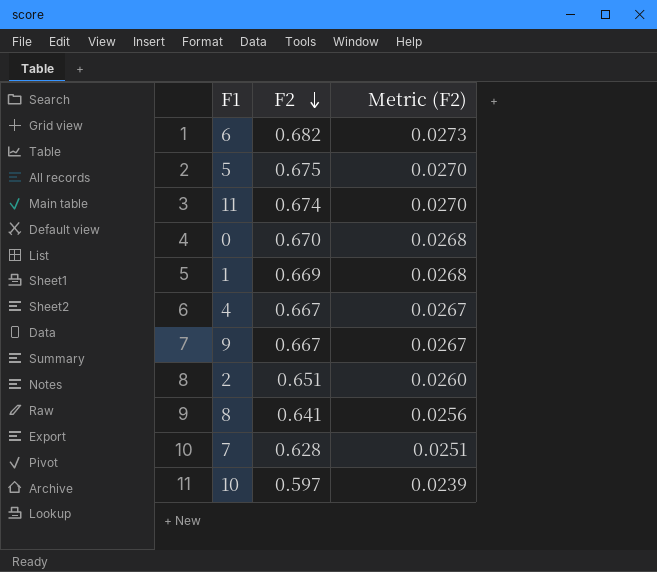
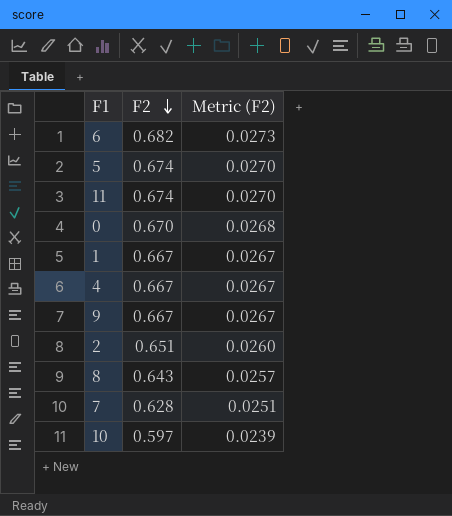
5 | F2: 0.675 -> 0.674
1 | F2: 0.669 -> 0.667
1 | Metric (F2): 0.0268 -> 0.0267
8 | F2: 0.641 -> 0.643
8 | Metric (F2): 0.0256 -> 0.0257

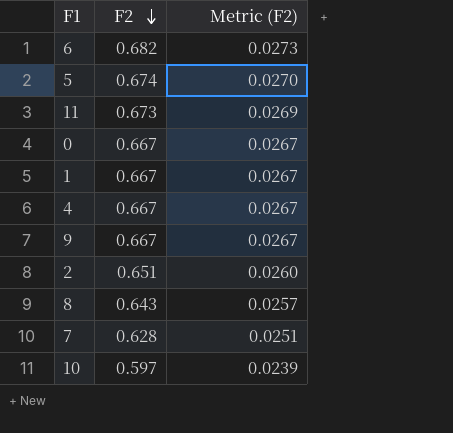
11 | F2: 0.674 -> 0.673
11 | Metric (F2): 0.0270 -> 0.0269
0 | F2: 0.670 -> 0.667
0 | Metric (F2): 0.0268 -> 0.0267

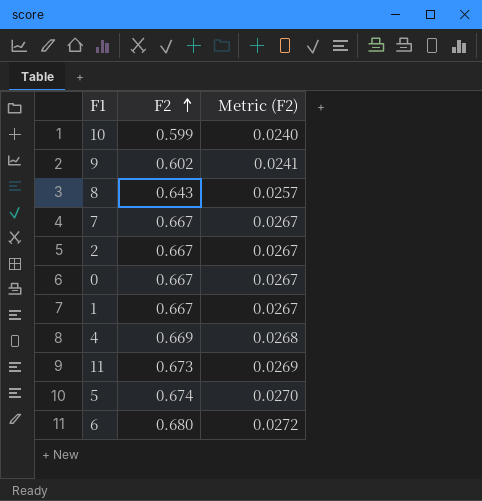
row order: F2 descending -> F2 ascending
10 | F2: 0.597 -> 0.599
10 | Metric (F2): 0.0239 -> 0.0240
9 | F2: 0.667 -> 0.602
9 | Metric (F2): 0.0267 -> 0.0241
7 | F2: 0.628 -> 0.667
7 | Metric (F2): 0.0251 -> 0.0267
2 | F2: 0.651 -> 0.667
2 | Metric (F2): 0.0260 -> 0.0267
4 | F2: 0.667 -> 0.669
4 | Metric (F2): 0.0267 -> 0.0268
6 | F2: 0.682 -> 0.680
6 | Metric (F2): 0.0273 -> 0.0272

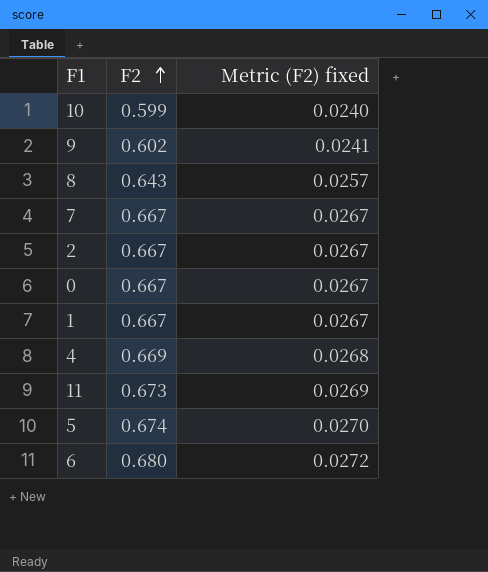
column name: Metric (F2) -> Metric (F2) fixed

